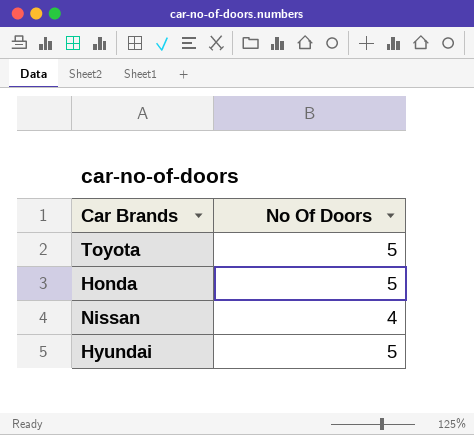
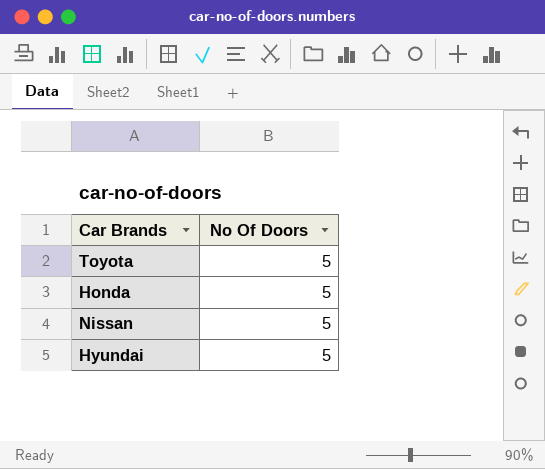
Nissan | No Of Doors: 4 -> 5

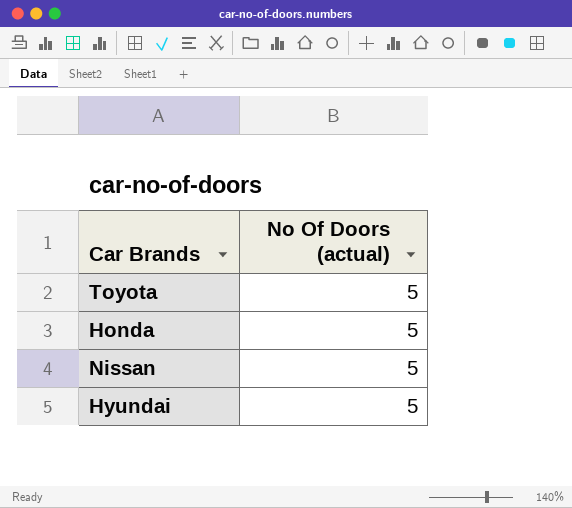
column name: No Of Doors -> No Of Doors (actual)

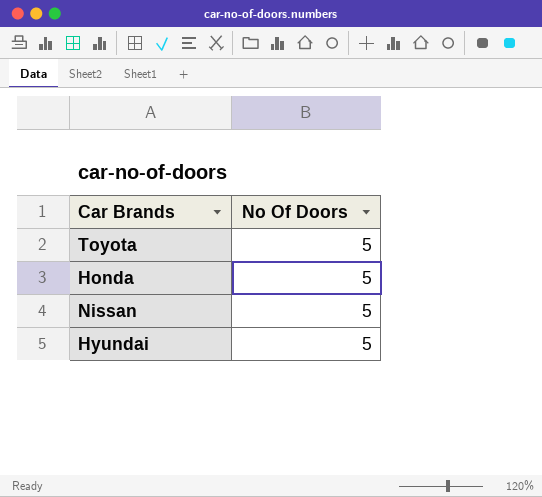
column name: No Of Doors (actual) -> No Of Doors

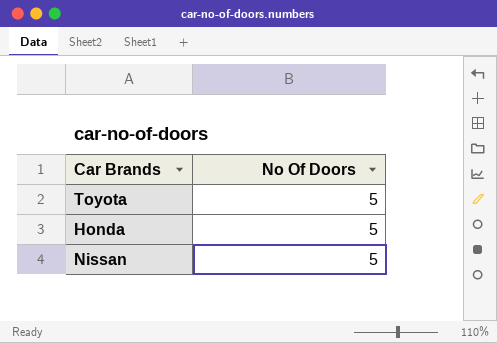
row Hyundai: 5 -> none

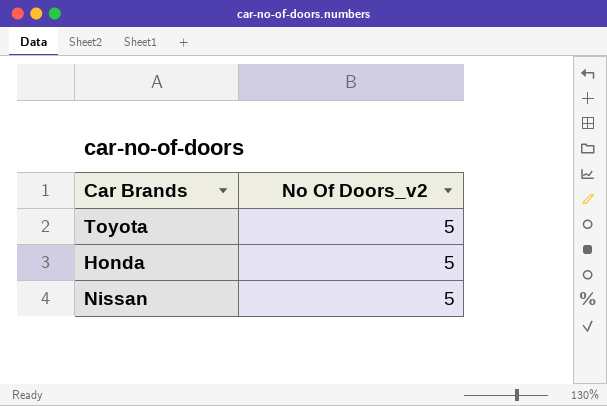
column name: No Of Doors -> No Of Doors_v2

